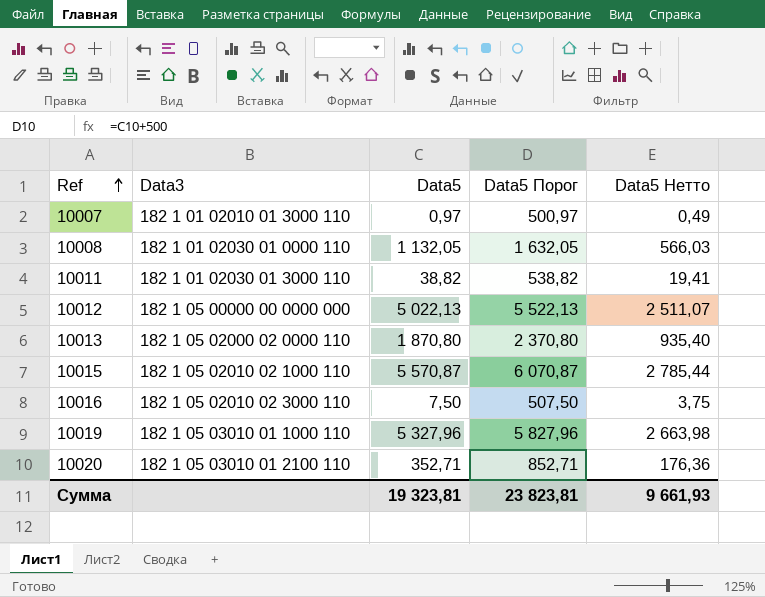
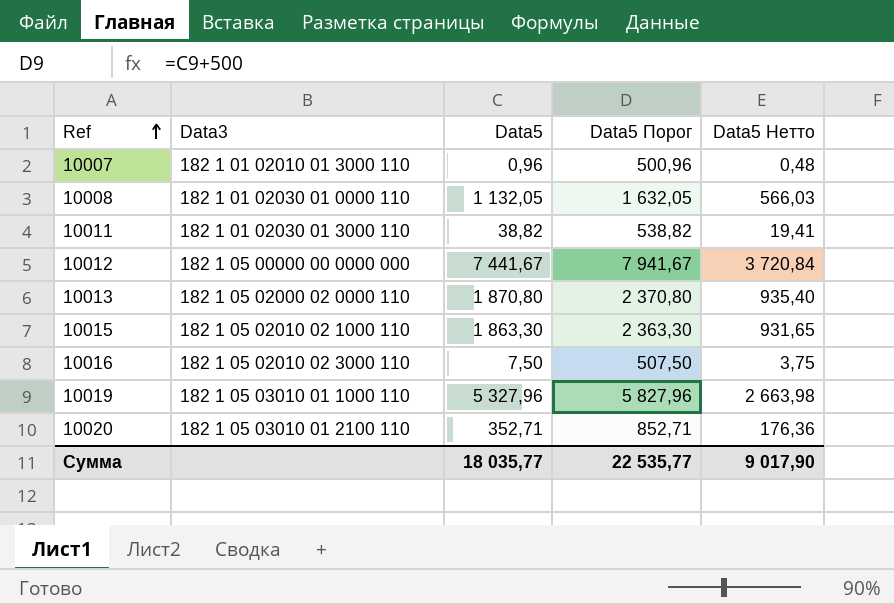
10007 | Data5: 0,97 -> 0,96
10007 | Data5 Порог: 500,97 -> 500,96
10007 | Data5 Нетто: 0,49 -> 0,48
10012 | Data5: 5 022,13 -> 7 441,67
10012 | Data5 Порог: 5 522,13 -> 7 941,67
10012 | Data5 Нетто: 2 511,07 -> 3 720,84
10015 | Data5: 5 570,87 -> 1 863,30
10015 | Data5 Порог: 6 070,87 -> 2 363,30
10015 | Data5 Нетто: 2 785,44 -> 931,65
Сумма | Data5: 19 323,81 -> 18 035,77
Сумма | Data5 Порог: 23 823,81 -> 22 535,77
Сумма | Data5 Нетто: 9 661,93 -> 9 017,90

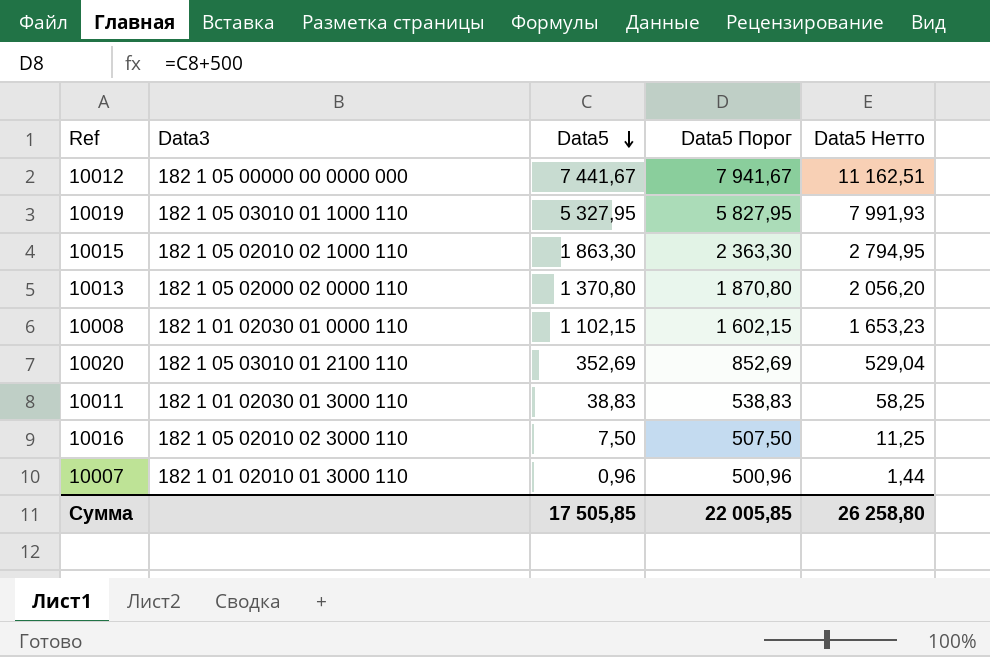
row order: Ref ascending -> Data5 descending
column Data5 Нетто | formula: [Data5] * 0,5 -> [Data5] * 1,5
10019 | Data5: 5 327,96 -> 5 327,95
10019 | Data5 Порог: 5 827,96 -> 5 827,95
10013 | Data5: 1 870,80 -> 1 370,80
10013 | Data5 Порог: 2 370,80 -> 1 870,80
10008 | Data5: 1 132,05 -> 1 102,15
10008 | Data5 Порог: 1 632,05 -> 1 602,15
10020 | Data5: 352,71 -> 352,69
10020 | Data5 Порог: 852,71 -> 852,69
10011 | Data5: 38,82 -> 38,83
10011 | Data5 Порог: 538,82 -> 538,83
Сумма | Data5: 18 035,77 -> 17 505,85
Сумма | Data5 Порог: 22 535,77 -> 22 005,85
Сумма | Data5 Нетто: 9 017,90 -> 26 258,80

